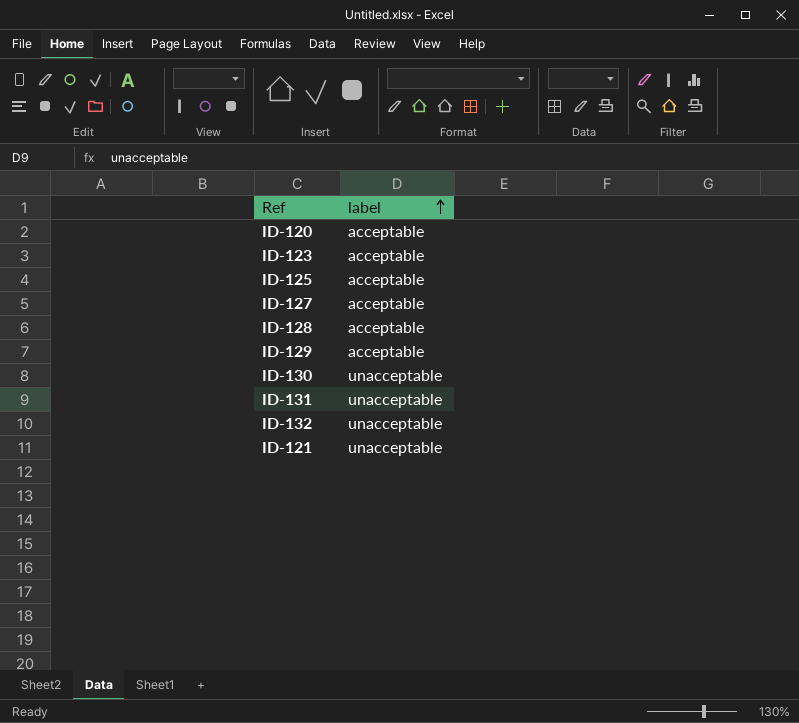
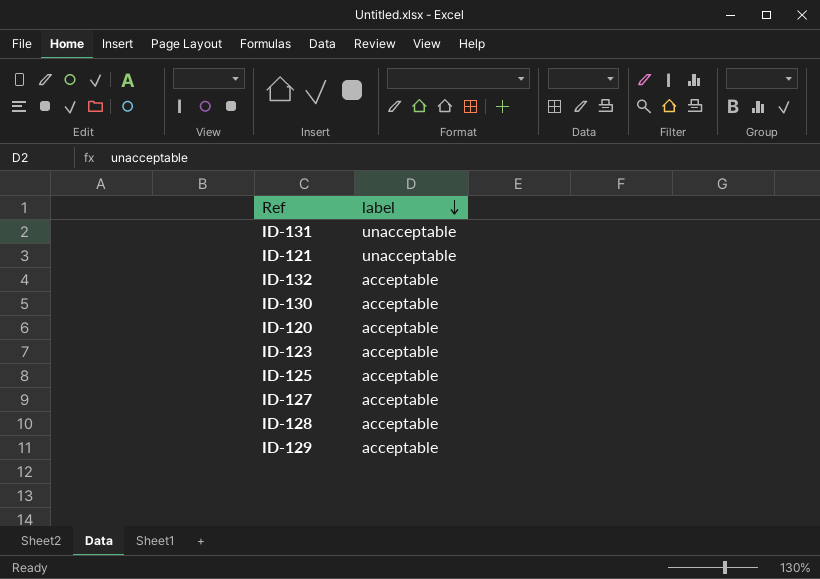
row order: label ascending -> label descending
ID-132 | label: unacceptable -> acceptable
ID-130 | label: unacceptable -> acceptable

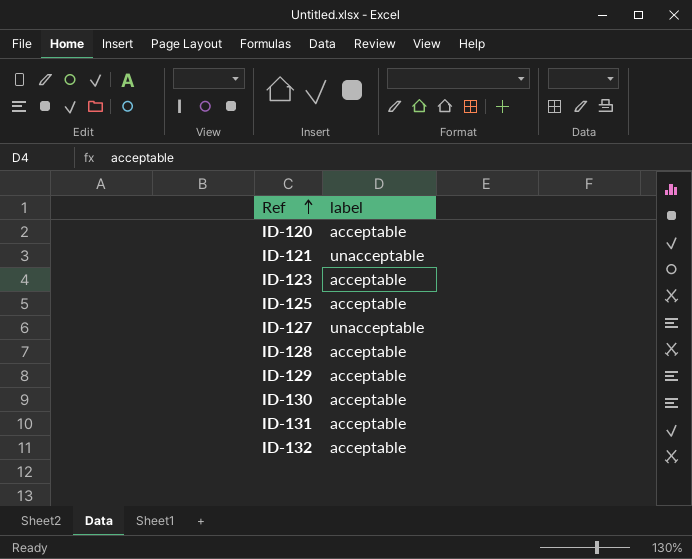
row order: label descending -> Ref ascending
ID-127 | label: acceptable -> unacceptable
ID-131 | label: unacceptable -> acceptable

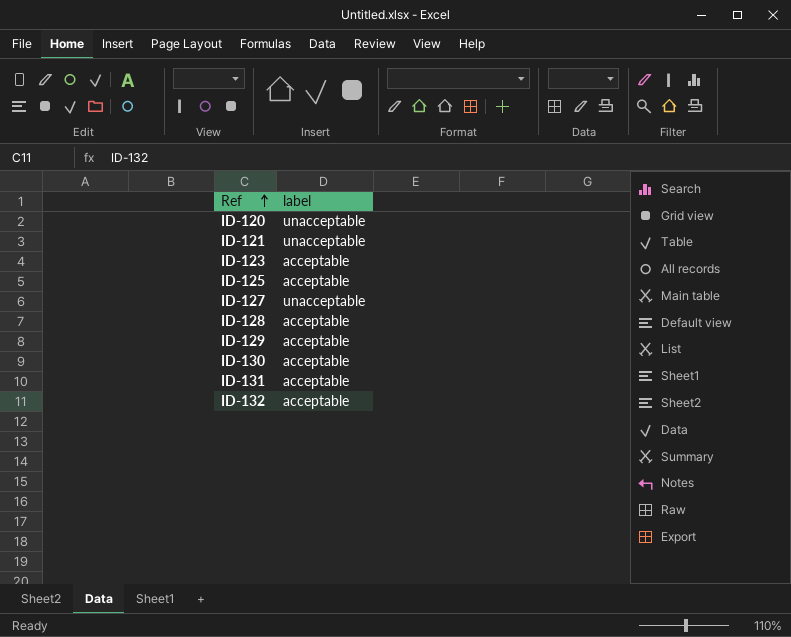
ID-120 | label: acceptable -> unacceptable

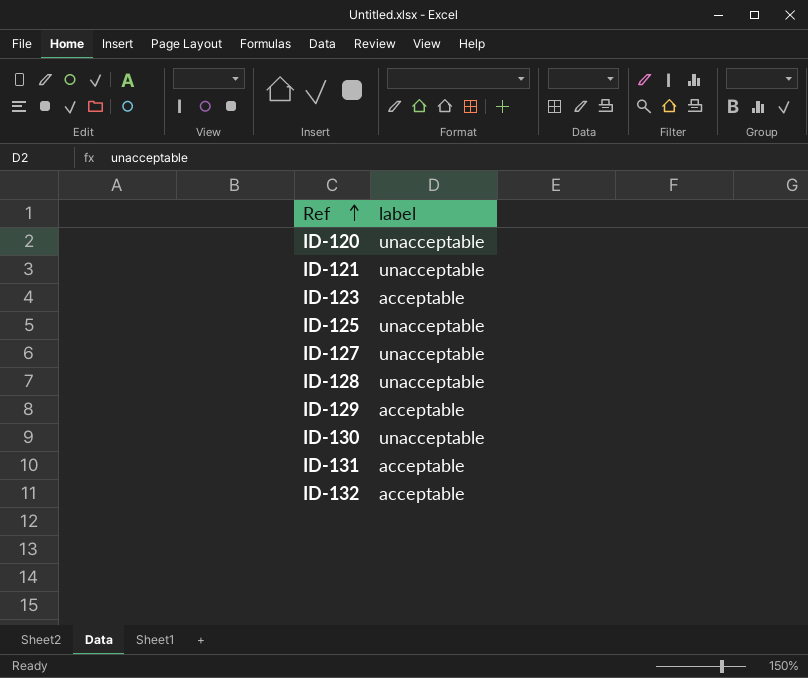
ID-125 | label: acceptable -> unacceptable
ID-128 | label: acceptable -> unacceptable
ID-130 | label: acceptable -> unacceptable

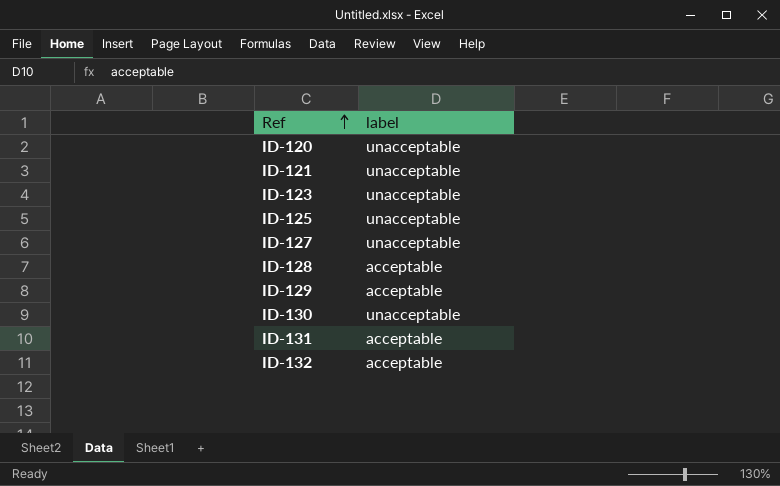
ID-123 | label: acceptable -> unacceptable
ID-128 | label: unacceptable -> acceptable

